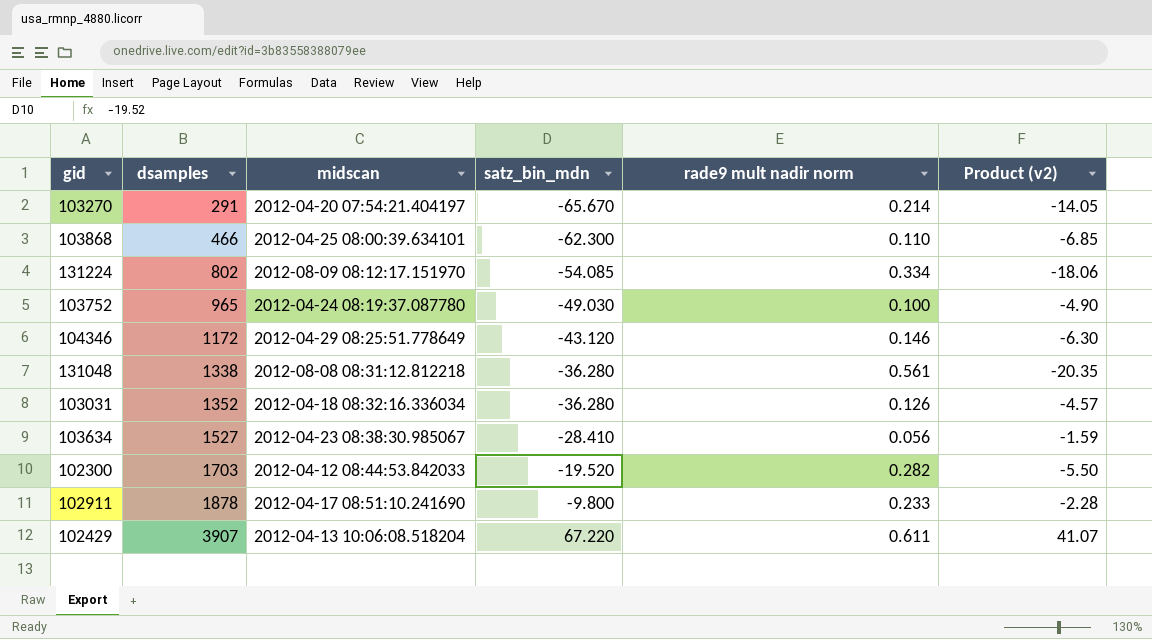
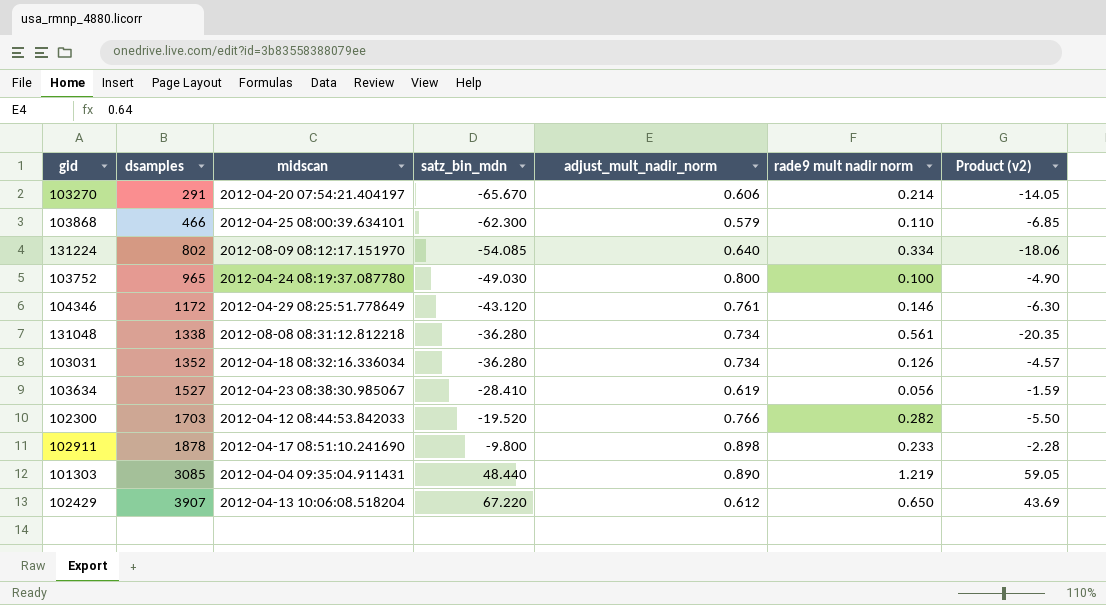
column adjust_mult_nadir_norm | position: none -> 5
row 101303: none -> 3085 | 2012-04-04 09:35:04.911431 | 48.440 | 0.890 | 1.219 | 59.05
102429 | rade9 mult nadir norm: 0.611 -> 0.650
102429 | Product (v2): 41.07 -> 43.69

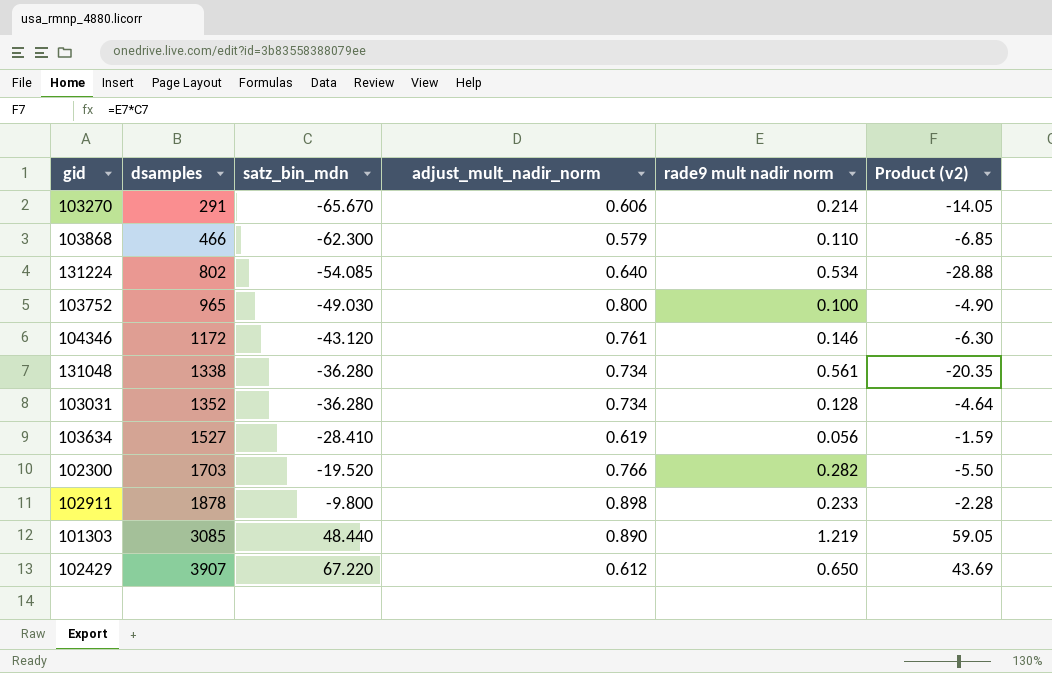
column midscan | position: 3 -> none
131224 | rade9 mult nadir norm: 0.334 -> 0.534
131224 | Product (v2): -18.06 -> -28.88
103031 | rade9 mult nadir norm: 0.126 -> 0.128
103031 | Product (v2): -4.57 -> -4.64

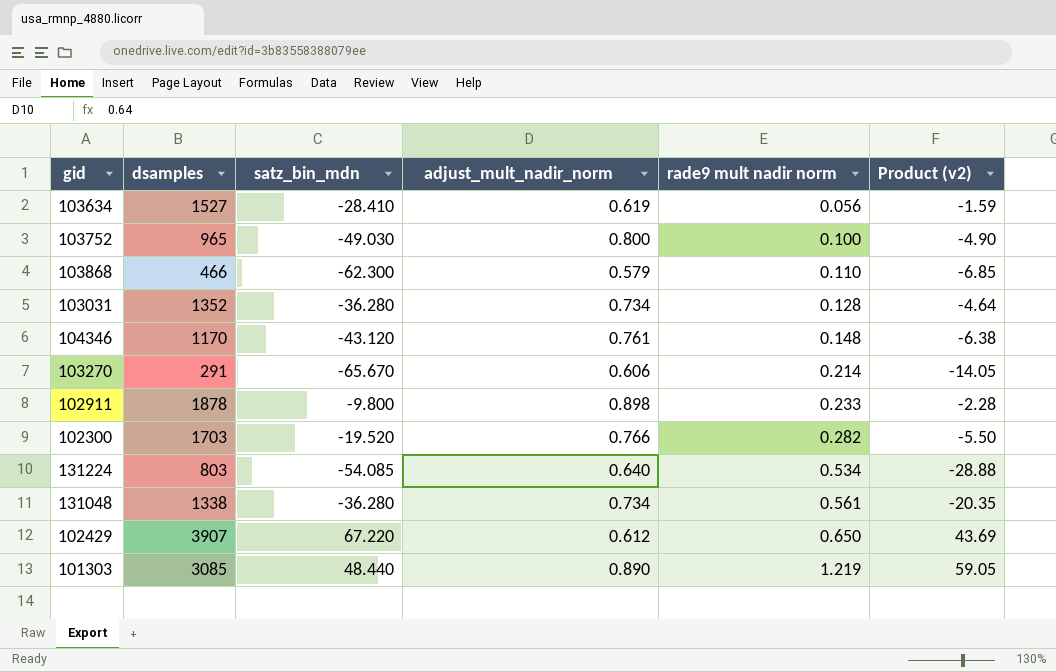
row order: dsamples ascending -> rade9 mult nadir norm ascending
104346 | dsamples: 1172 -> 1170
104346 | rade9 mult nadir norm: 0.146 -> 0.148
104346 | Product (v2): -6.30 -> -6.38
131224 | dsamples: 802 -> 803

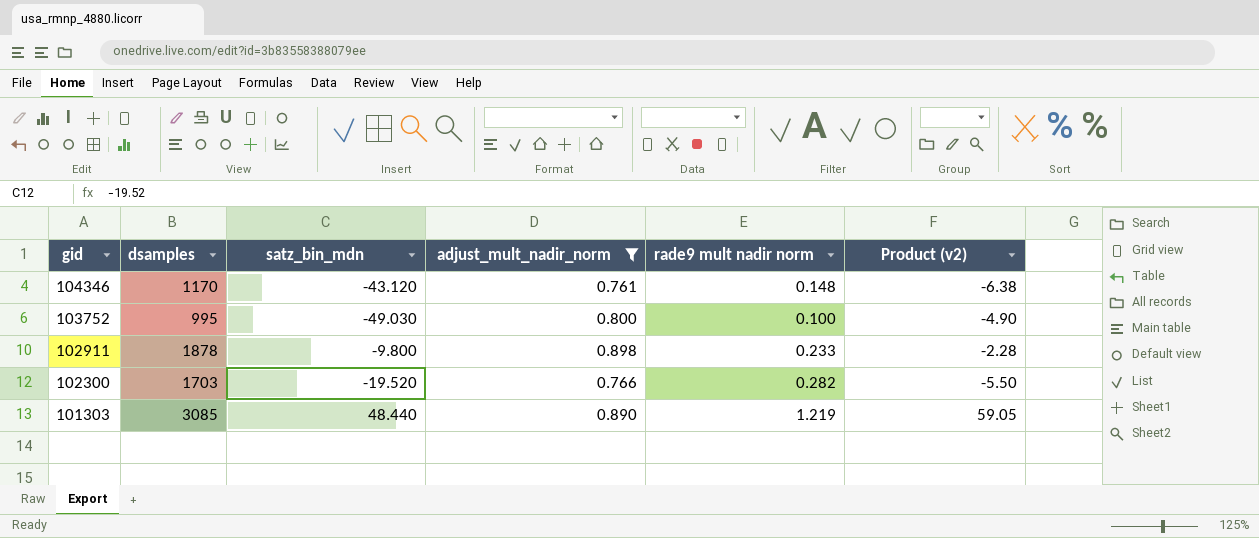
filter: none -> adjust_mult_nadir_norm >= 0.761
row order: rade9 mult nadir norm ascending -> gid descending
103752 | dsamples: 965 -> 995

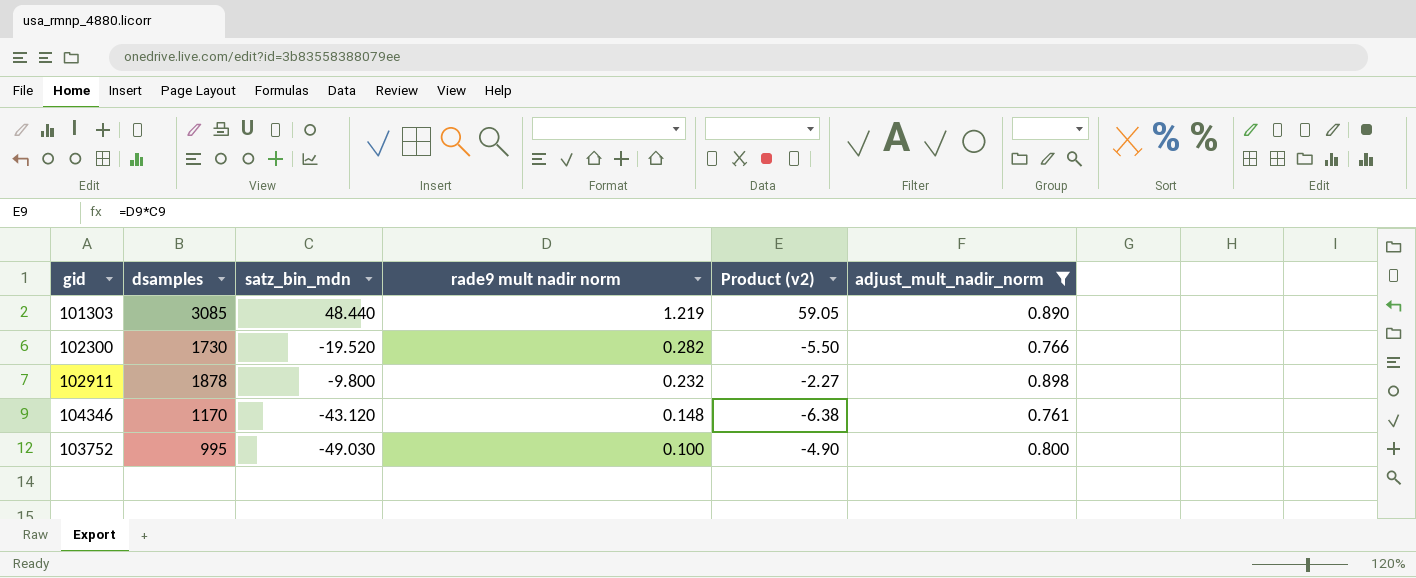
row order: gid descending -> rade9 mult nadir norm descending
column adjust_mult_nadir_norm | position: 4 -> 6
102300 | dsamples: 1703 -> 1730
102911 | rade9 mult nadir norm: 0.233 -> 0.232
102911 | Product (v2): -2.28 -> -2.27

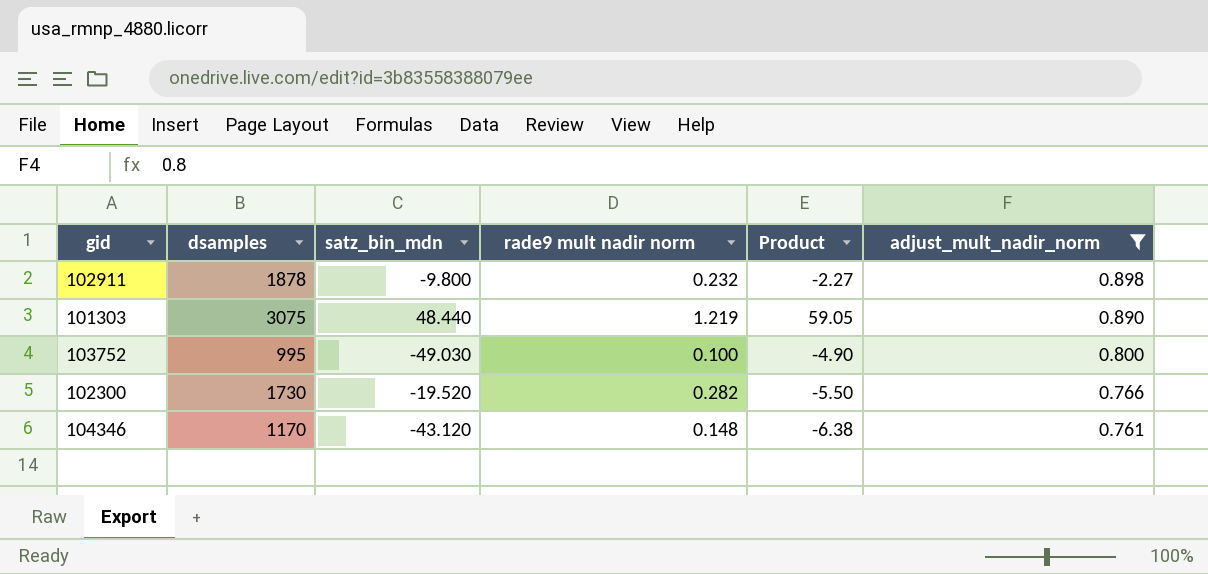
row order: rade9 mult nadir norm descending -> adjust_mult_nadir_norm descending
column name: Product (v2) -> Product
101303 | dsamples: 3085 -> 3075

